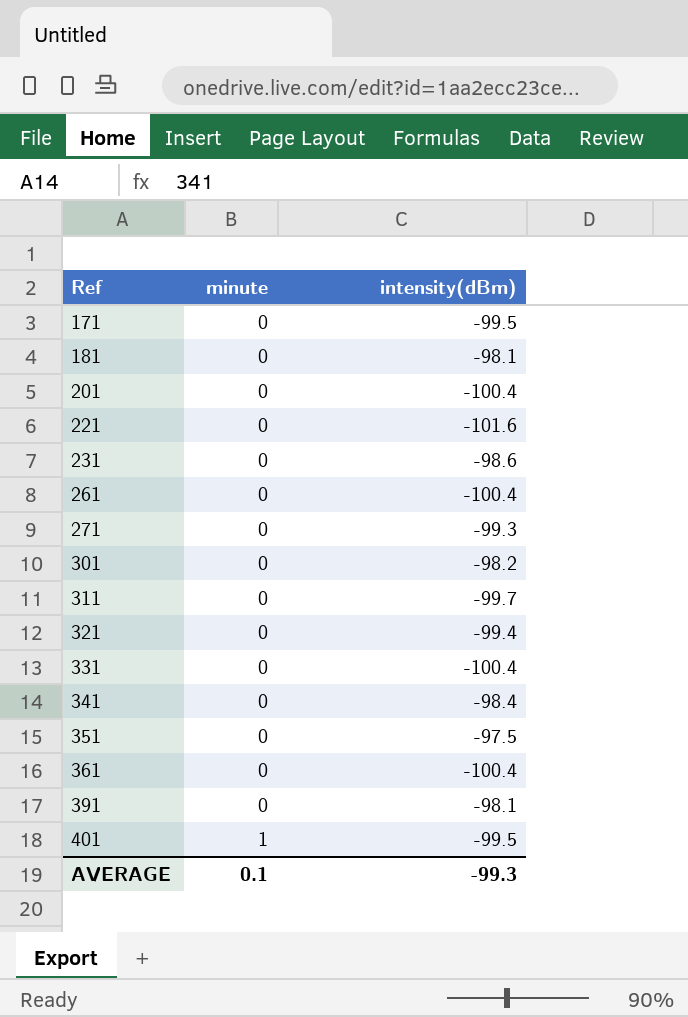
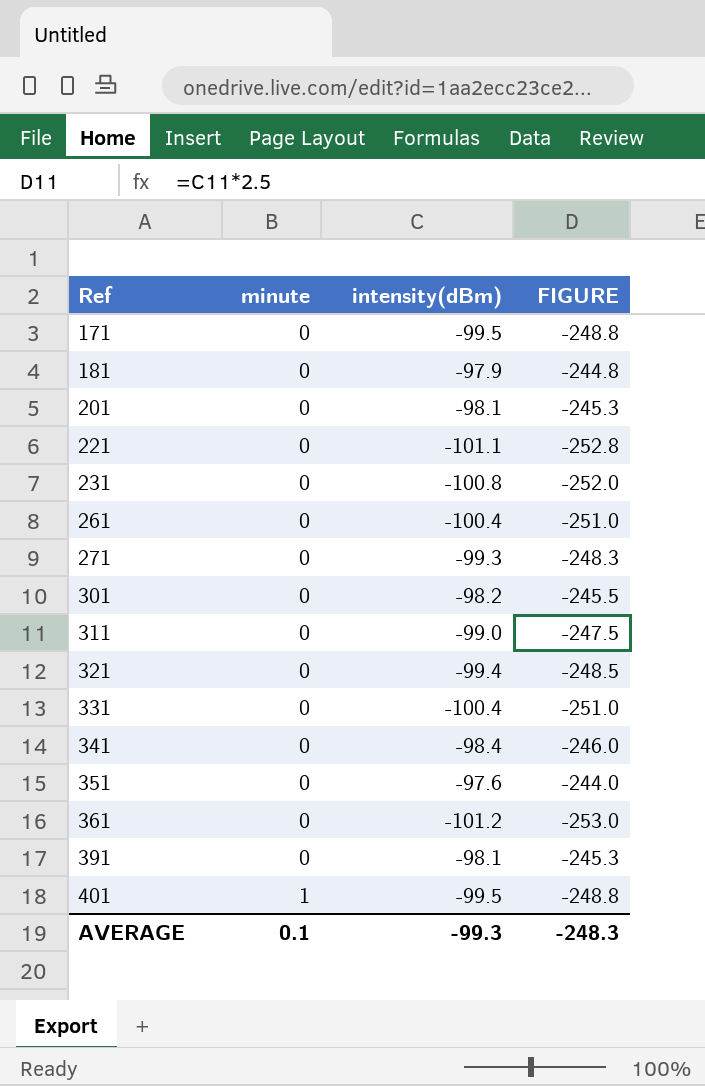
column FIGURE | formula: none -> [intensity(dBm)] * 2.5
181 | intensity(dBm): -98.1 -> -97.9
201 | intensity(dBm): -100.4 -> -98.1
221 | intensity(dBm): -101.6 -> -101.1
231 | intensity(dBm): -98.6 -> -100.8
311 | intensity(dBm): -99.7 -> -99.0
351 | intensity(dBm): -97.5 -> -97.6
361 | intensity(dBm): -100.4 -> -101.2

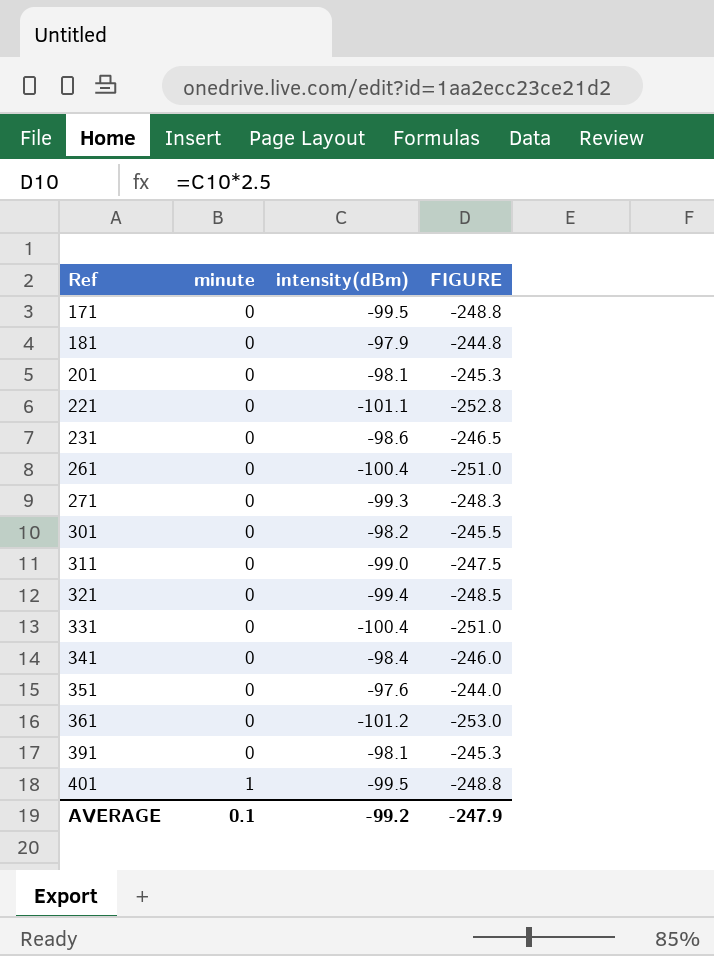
231 | intensity(dBm): -100.8 -> -98.6
231 | FIGURE: -252.0 -> -246.5
AVERAGE | intensity(dBm): -99.3 -> -99.2
AVERAGE | FIGURE: -248.3 -> -247.9

